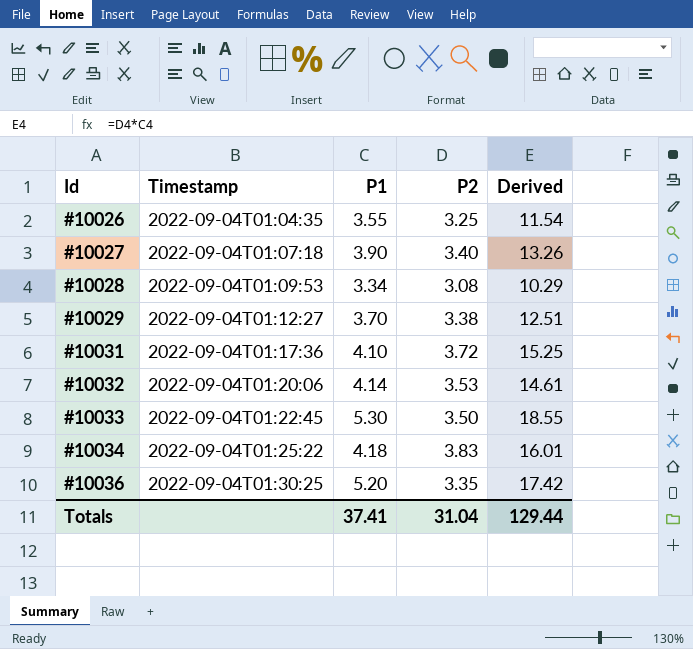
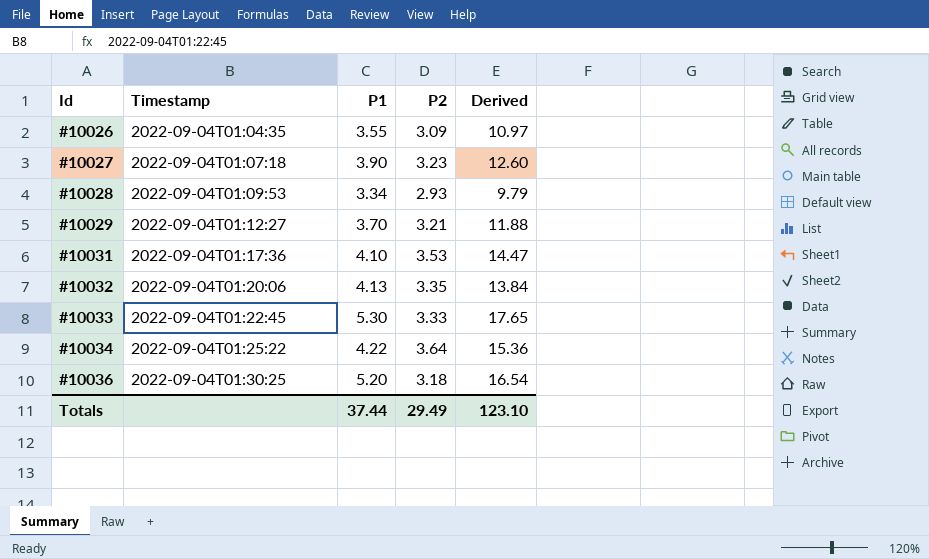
#10026 | P2: 3.25 -> 3.09
#10026 | Derived: 11.54 -> 10.97
#10027 | P2: 3.40 -> 3.23
#10027 | Derived: 13.26 -> 12.60
#10028 | P2: 3.08 -> 2.93
#10028 | Derived: 10.29 -> 9.79
#10029 | P2: 3.38 -> 3.21
#10029 | Derived: 12.51 -> 11.88
#10031 | P2: 3.72 -> 3.53
#10031 | Derived: 15.25 -> 14.47
#10032 | P1: 4.14 -> 4.13
#10032 | P2: 3.53 -> 3.35
#10032 | Derived: 14.61 -> 13.84
#10033 | P2: 3.50 -> 3.33
#10033 | Derived: 18.55 -> 17.65
#10034 | P1: 4.18 -> 4.22
#10034 | P2: 3.83 -> 3.64
#10034 | Derived: 16.01 -> 15.36
#10036 | P2: 3.35 -> 3.18
#10036 | Derived: 17.42 -> 16.54
Totals | P1: 37.41 -> 37.44
Totals | P2: 31.04 -> 29.49
Totals | Derived: 129.44 -> 123.10

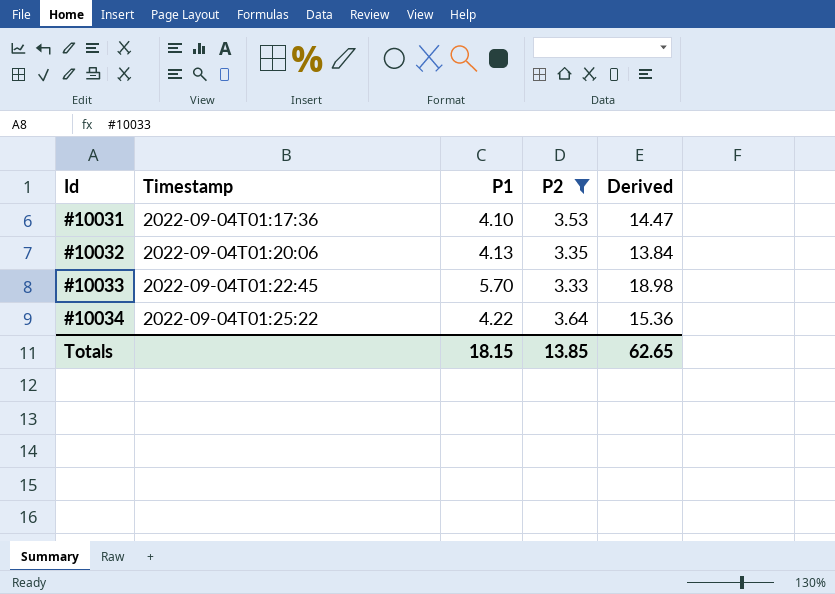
filter: none -> P2 >= 3.33
#10033 | P1: 5.30 -> 5.70
#10033 | Derived: 17.65 -> 18.98
Totals | P1: 37.44 -> 18.15
Totals | P2: 29.49 -> 13.85
Totals | Derived: 123.10 -> 62.65

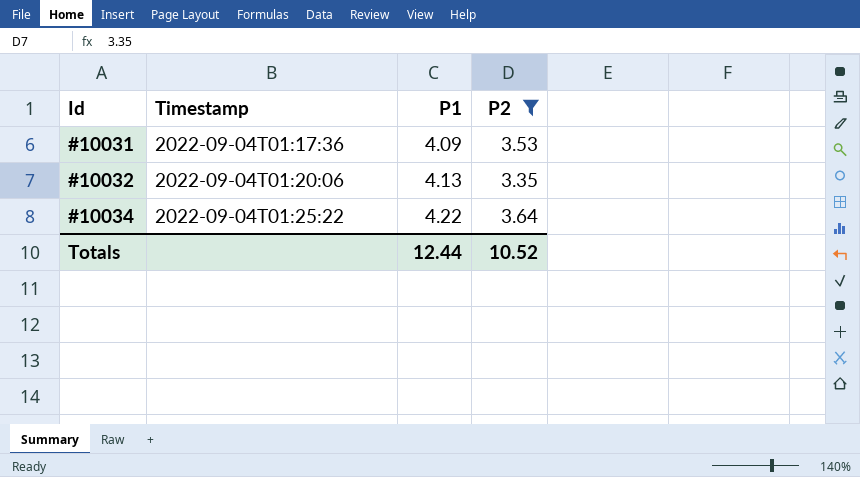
column Derived | formula: [P1] * [P2] -> none
row #10033: 2022-09-04T01:22:45 | 5.70 | 3.33 | 18.98 -> none
#10031 | P1: 4.10 -> 4.09
Totals | P1: 18.15 -> 12.44
Totals | P2: 13.85 -> 10.52

